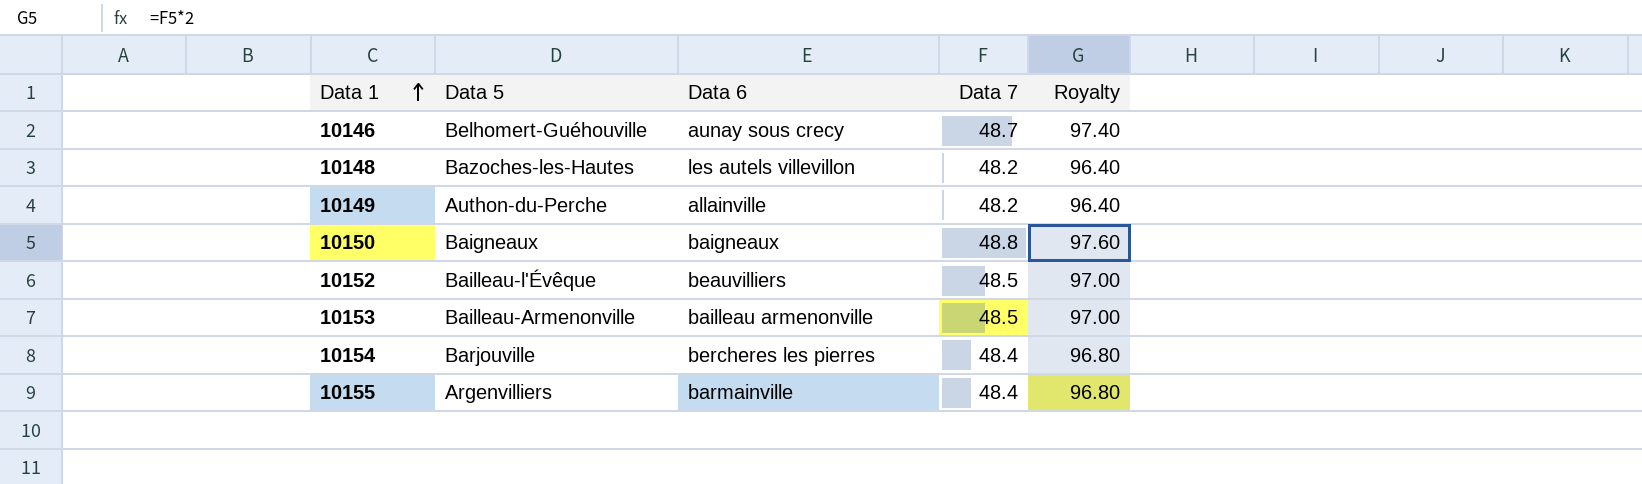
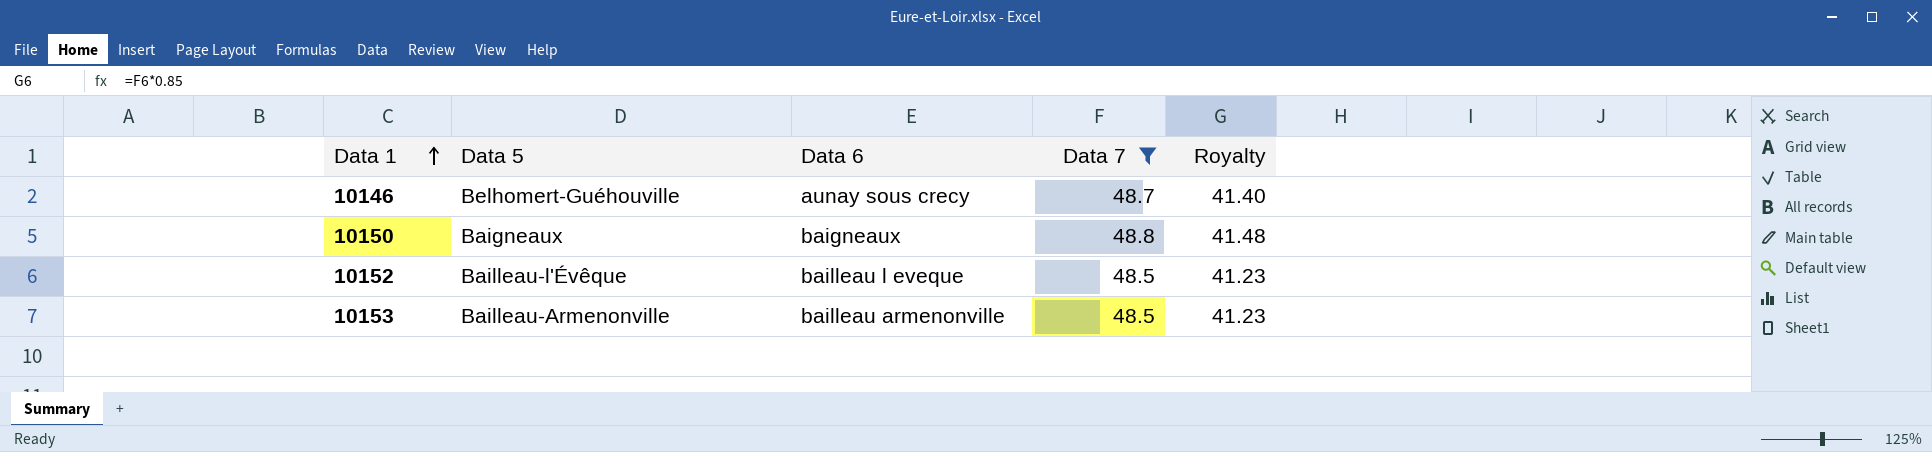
filter: none -> Data 7 >= 48.5
column Royalty | formula: [Data 7] * 2 -> [Data 7] * 0.85
10152 | Data 6: beauvilliers -> bailleau l eveque

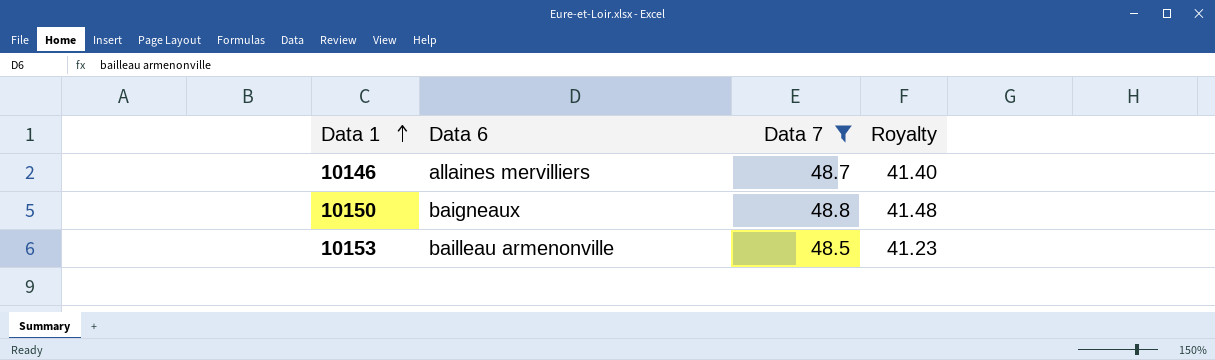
column Data 5 | position: 2 -> none
row 10152: Bailleau-l'Évêque | bailleau l eveque | 48.5 | 41.23 -> none
10146 | Data 6: aunay sous crecy -> allaines mervilliers

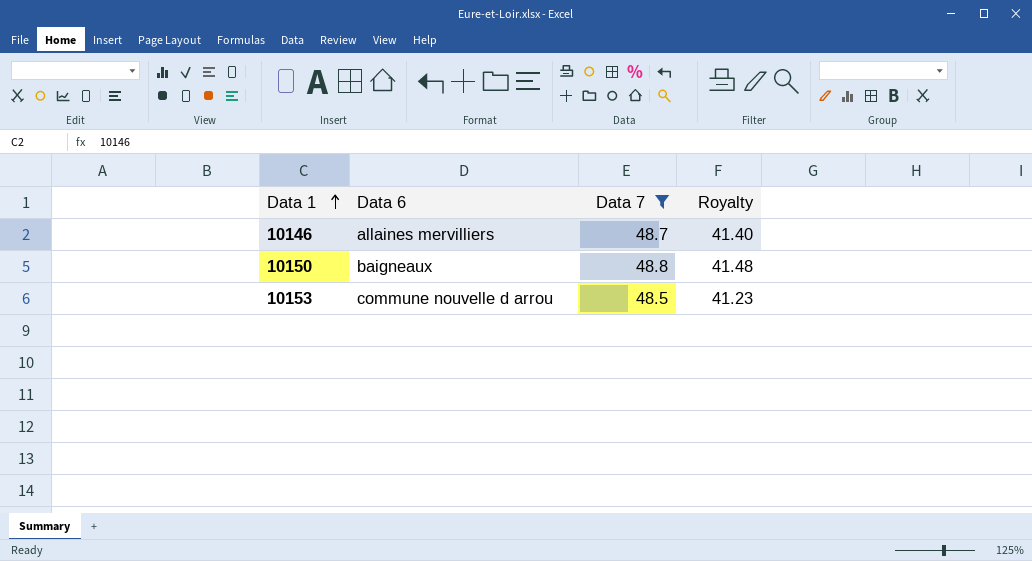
10153 | Data 6: bailleau armenonville -> commune nouvelle d arrou

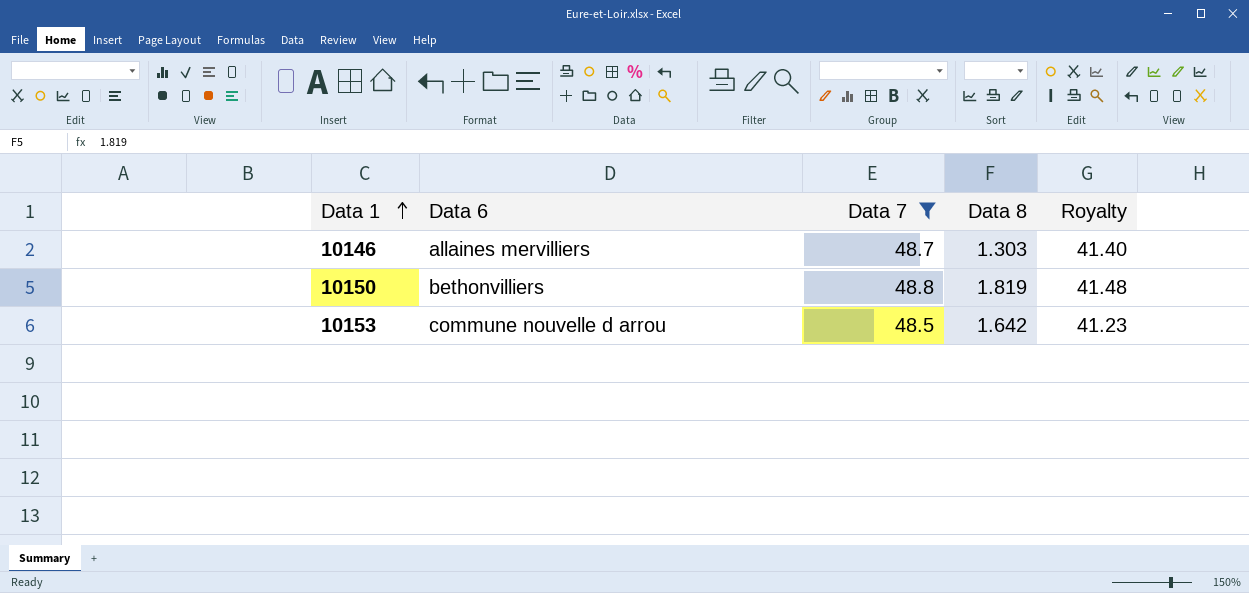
column Data 8 | position: none -> 4
10150 | Data 6: baigneaux -> bethonvilliers

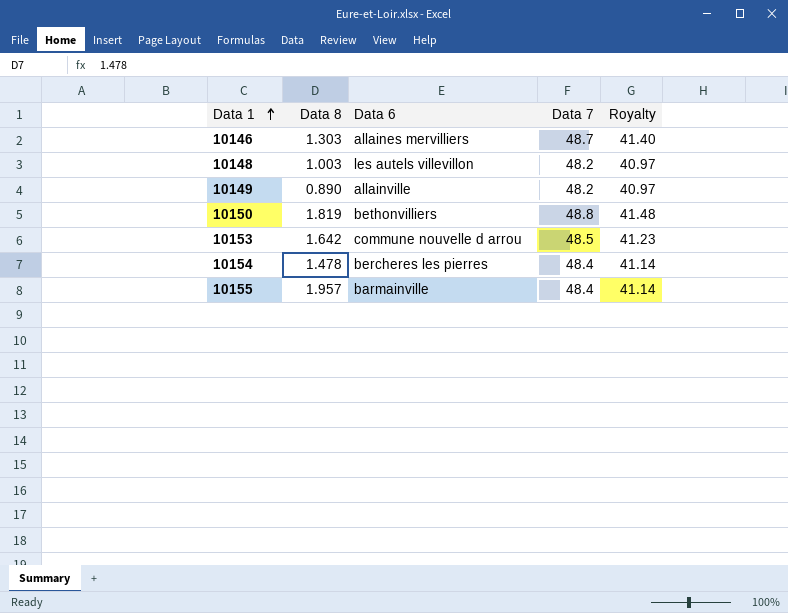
filter: Data 7 >= 48.5 -> none
column Data 8 | position: 4 -> 2

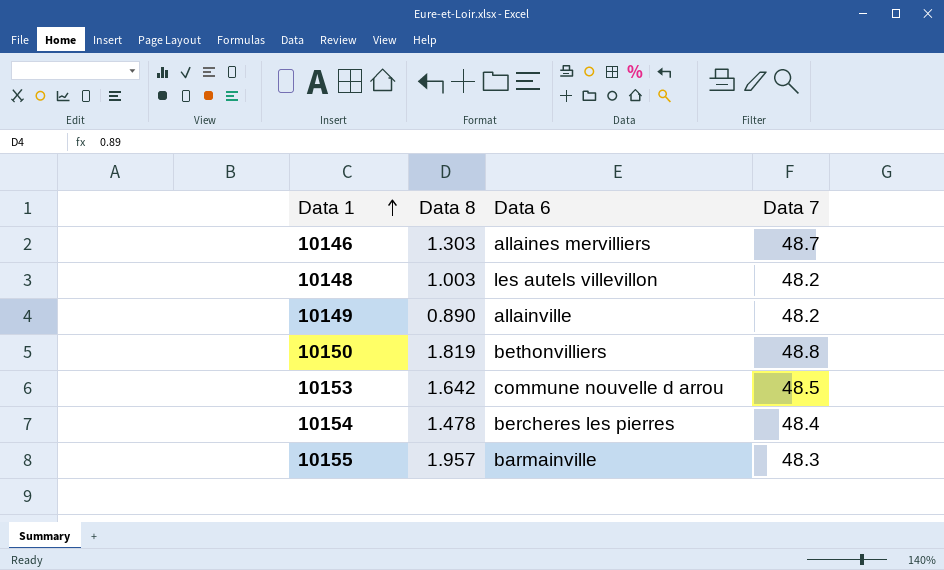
column Royalty | formula: [Data 7] * 0.85 -> none
10155 | Data 7: 48.4 -> 48.3

